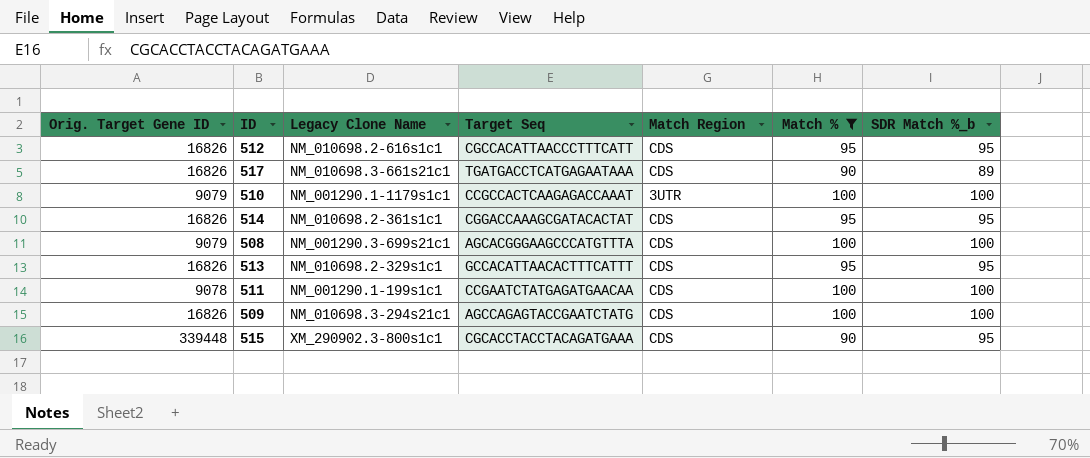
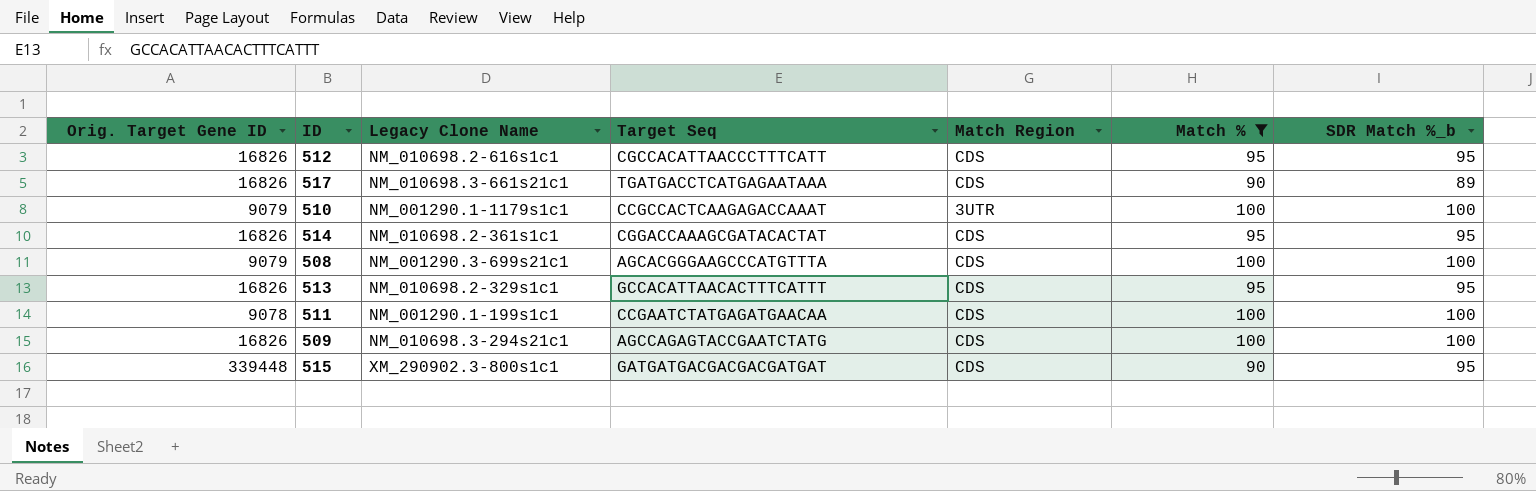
515 | Target Seq: CGCACCTACCTACAGATGAAA -> GATGATGACGACGACGATGAT

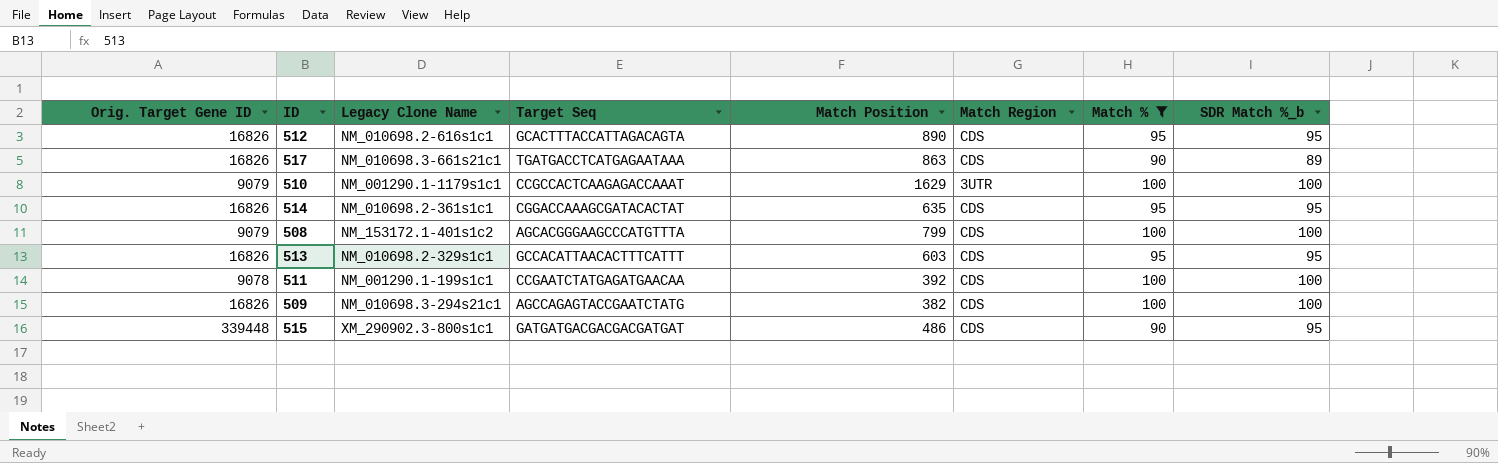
column Match Position | position: none -> 5
512 | Target Seq: CGCCACATTAACCCTTTCATT -> GCACTTTACCATTAGACAGTA
508 | Legacy Clone Name: NM_001290.3-699s21c1 -> NM_153172.1-401s1c2

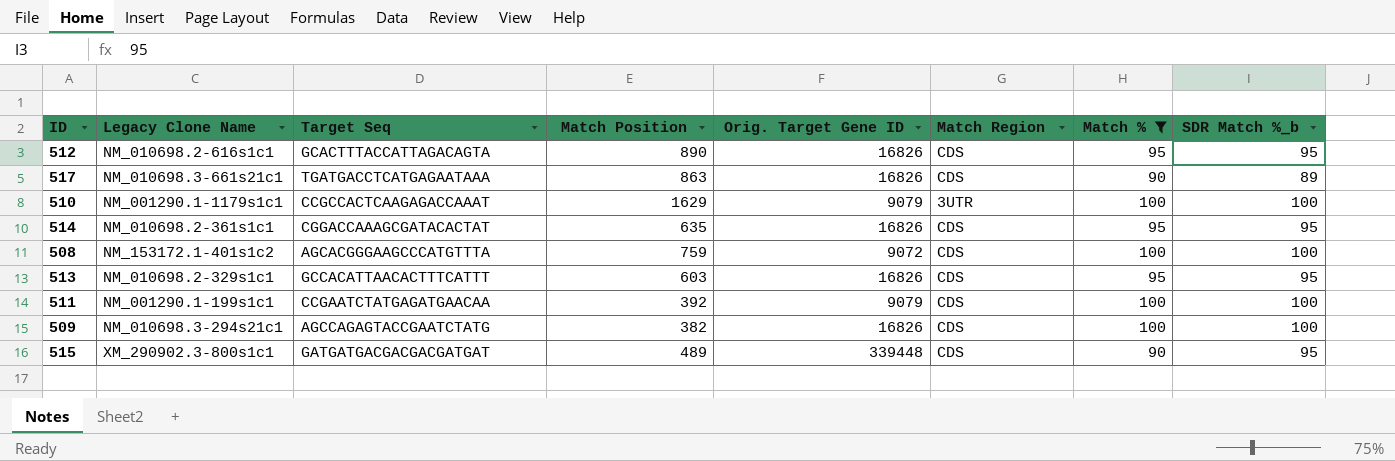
column Orig. Target Gene ID | position: 1 -> 5
508 | Match Position: 799 -> 759
508 | Orig. Target Gene ID: 9079 -> 9072
511 | Orig. Target Gene ID: 9078 -> 9079
515 | Match Position: 486 -> 489

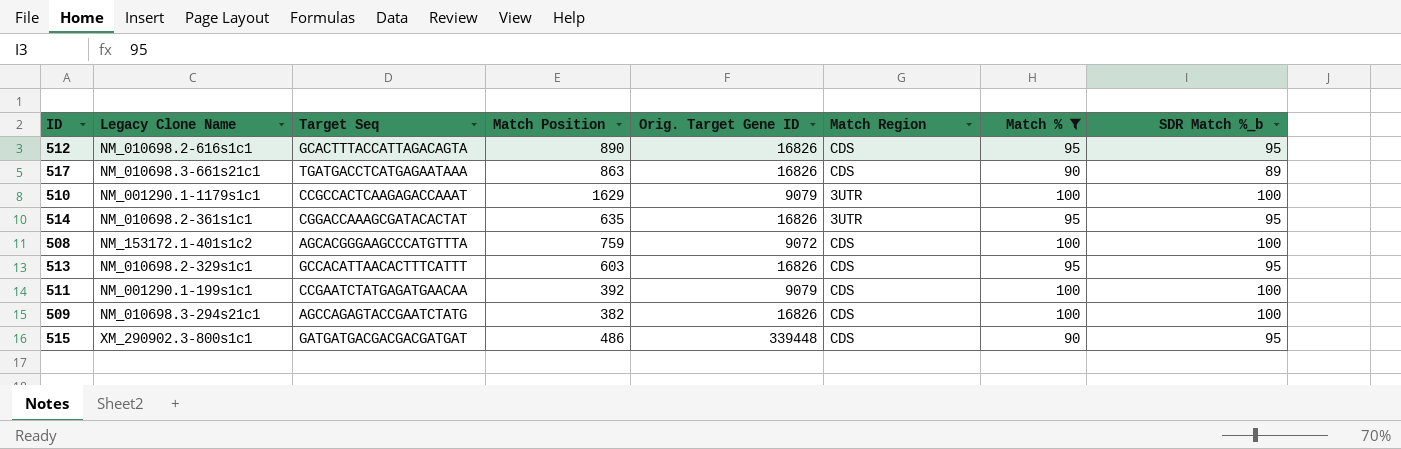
514 | Match Region: CDS -> 3UTR
515 | Match Position: 489 -> 486

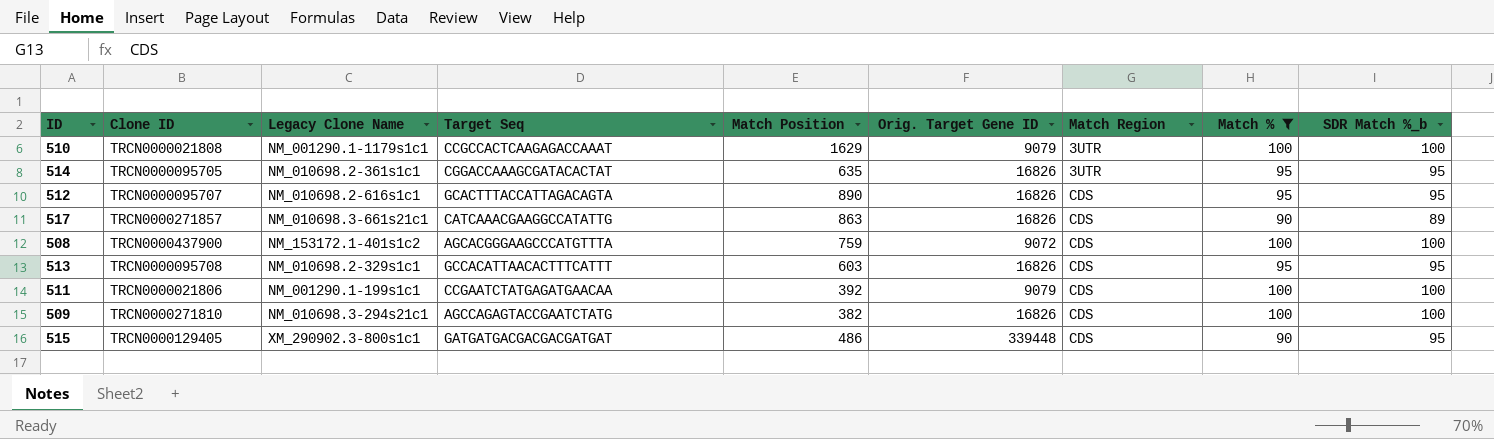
row order: none -> Match Region ascending
column Clone ID | position: none -> 2
517 | Target Seq: TGATGACCTCATGAGAATAAA -> CATCAAACGAAGGCCATATTG

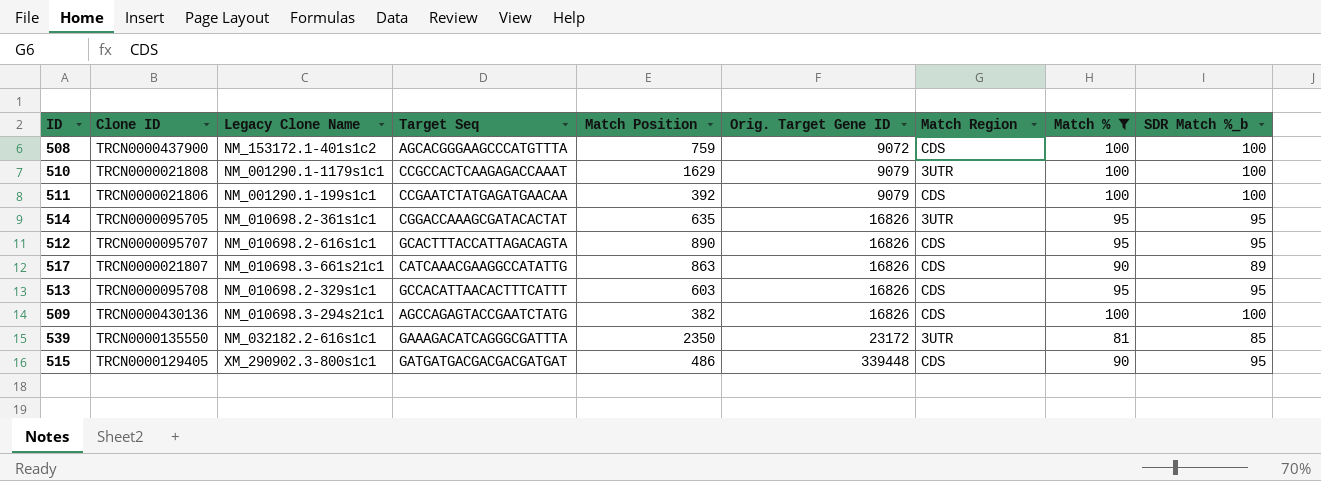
row order: Match Region ascending -> Orig. Target Gene ID ascending
517 | Clone ID: TRCN0000271857 -> TRCN0000021807
509 | Clone ID: TRCN0000271810 -> TRCN0000430136
row 539: none -> TRCN0000135550 | NM_032182.2-616s1c1 | GAAAGACATCAGGGCGATTTA | 2350 | 23172 | 3UTR | 81 | 85

